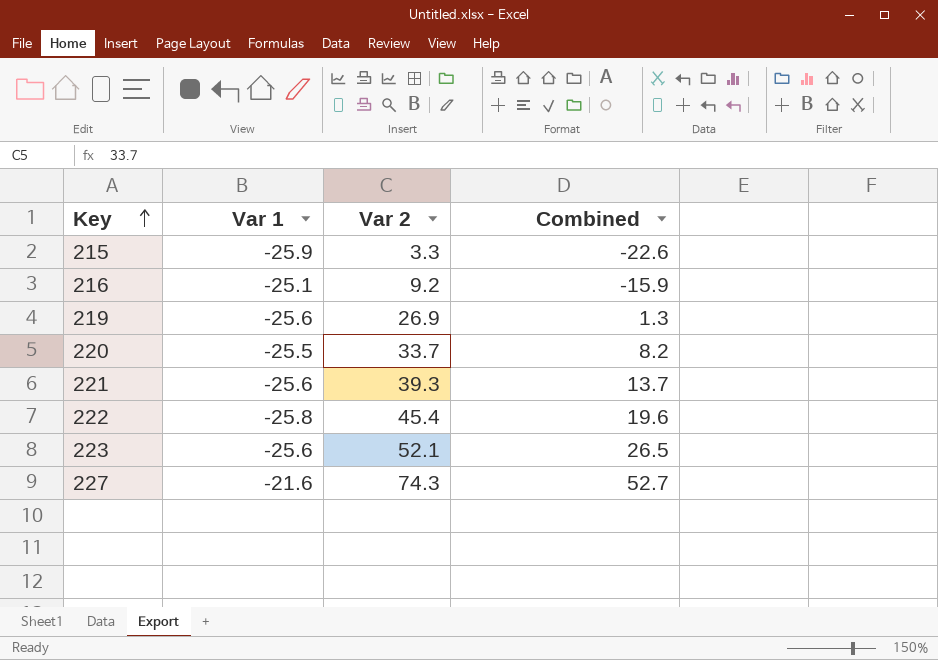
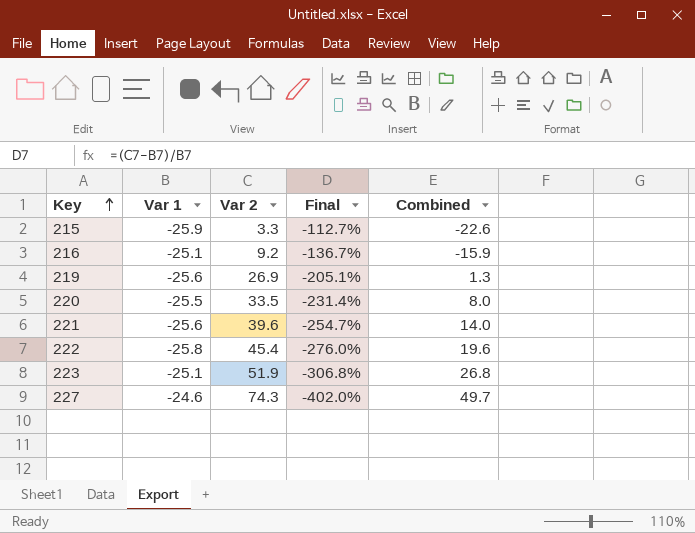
column Final | formula: none -> ([Var 2] - [Var 1]) / [Var 1]
220 | Var 2: 33.7 -> 33.5
220 | Combined: 8.2 -> 8.0
221 | Var 2: 39.3 -> 39.6
221 | Combined: 13.7 -> 14.0
223 | Var 1: -25.6 -> -25.1
223 | Var 2: 52.1 -> 51.9
223 | Combined: 26.5 -> 26.8
227 | Var 1: -21.6 -> -24.6
227 | Combined: 52.7 -> 49.7

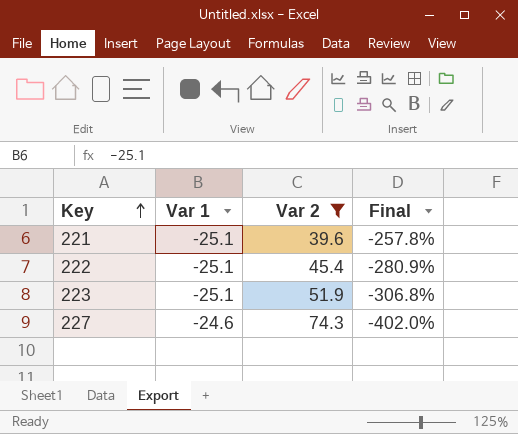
filter: none -> Var 2 >= 39.6
column Combined | formula: [Var 1] + [Var 2] -> none
221 | Var 1: -25.6 -> -25.1
221 | Final: -254.7% -> -257.8%
222 | Var 1: -25.8 -> -25.1
222 | Final: -276.0% -> -280.9%

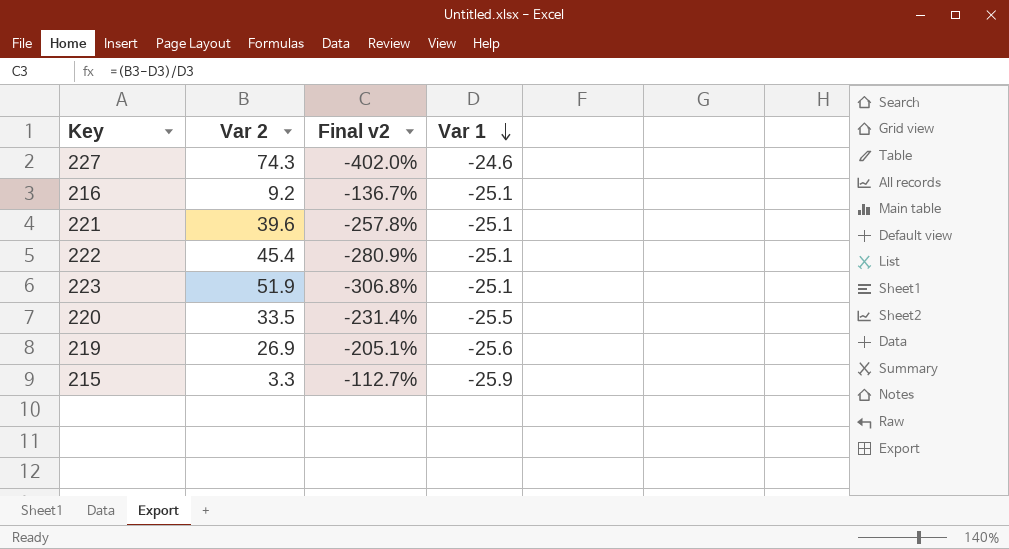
filter: Var 2 >= 39.6 -> none
row order: Key ascending -> Var 1 descending
column name: Final -> Final v2
column Var 1 | position: 2 -> 4

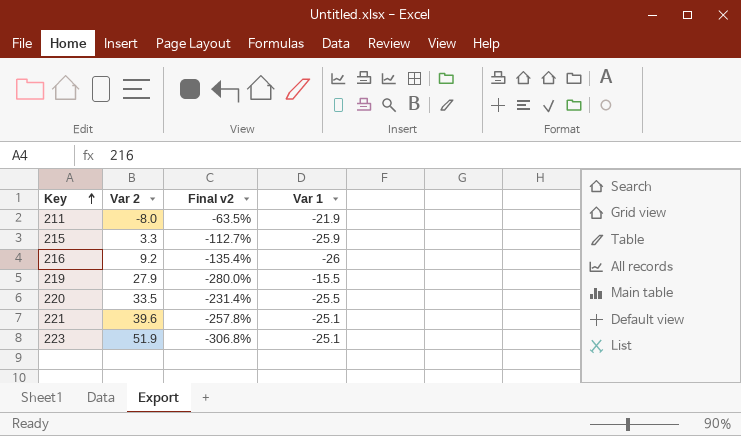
row order: Var 1 descending -> Key ascending
row 227: 74.3 | -402.0% | -24.6 -> none
row 222: 45.4 | -280.9% | -25.1 -> none
row 211: none -> -8.0 | -63.5% | -21.9
216 | Final v2: -136.7% -> -135.4%
216 | Var 1: -25.1 -> -26
219 | Var 2: 26.9 -> 27.9
219 | Final v2: -205.1% -> -280.0%
219 | Var 1: -25.6 -> -15.5

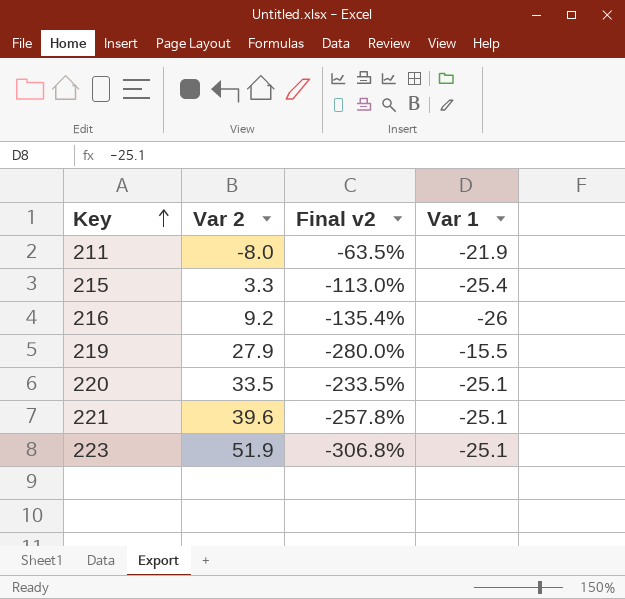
215 | Final v2: -112.7% -> -113.0%
215 | Var 1: -25.9 -> -25.4
220 | Final v2: -231.4% -> -233.5%
220 | Var 1: -25.5 -> -25.1

